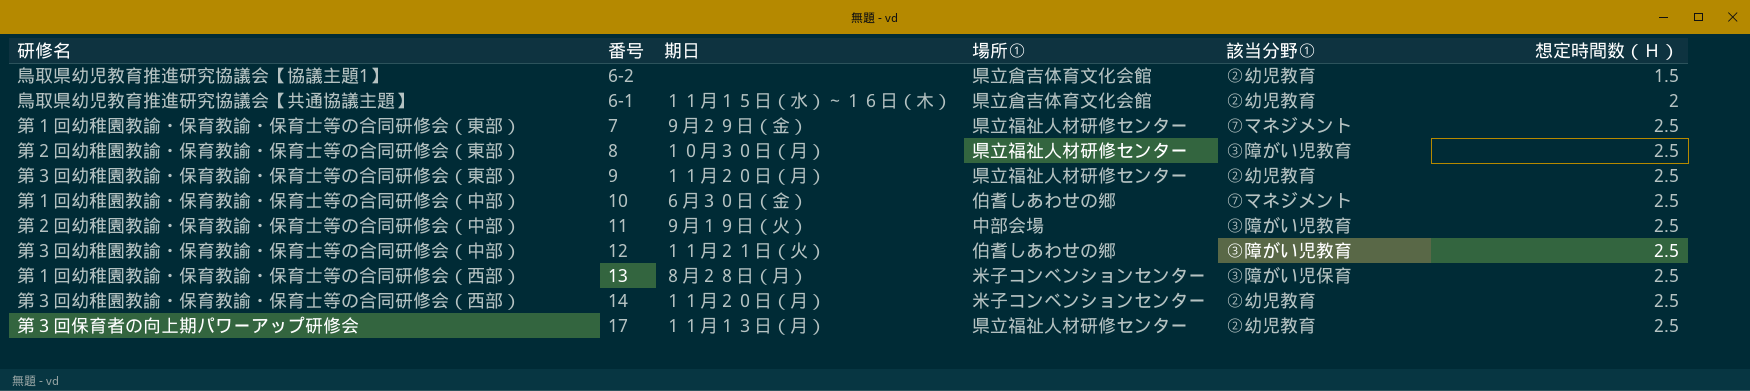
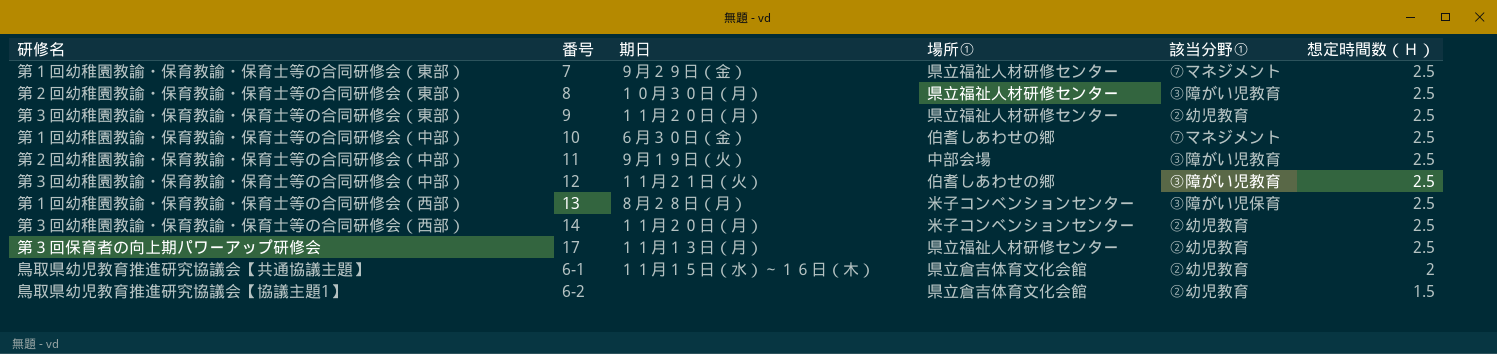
row order: 想定時間数（Ｈ） ascending -> 想定時間数（Ｈ） descending

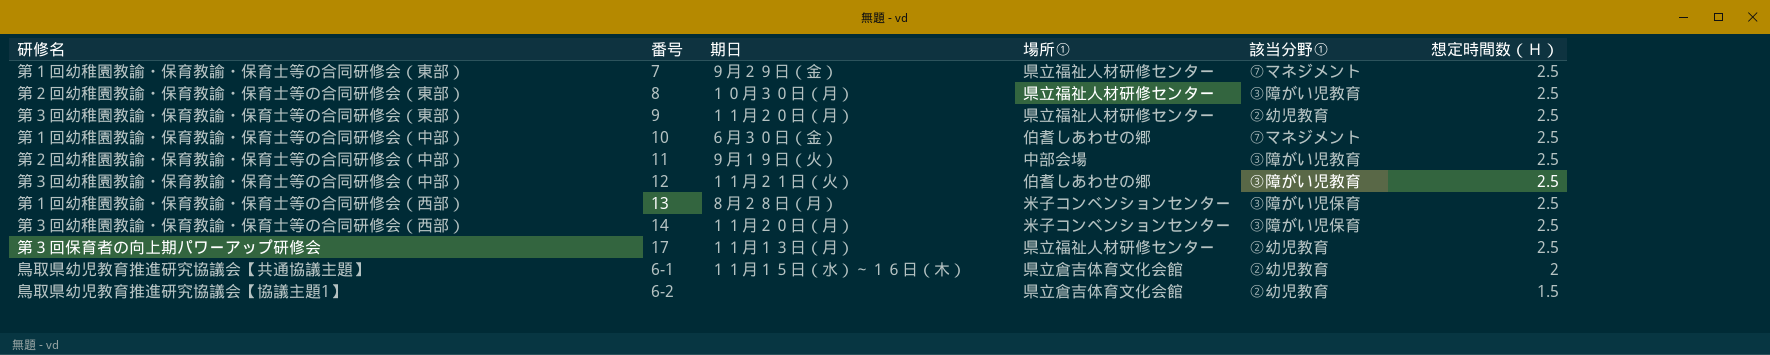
第３回幼稚園教諭・保育教諭・保育士等の合同研修会（西部） | 該当分野①: ②幼児教育 -> ③障がい児保育

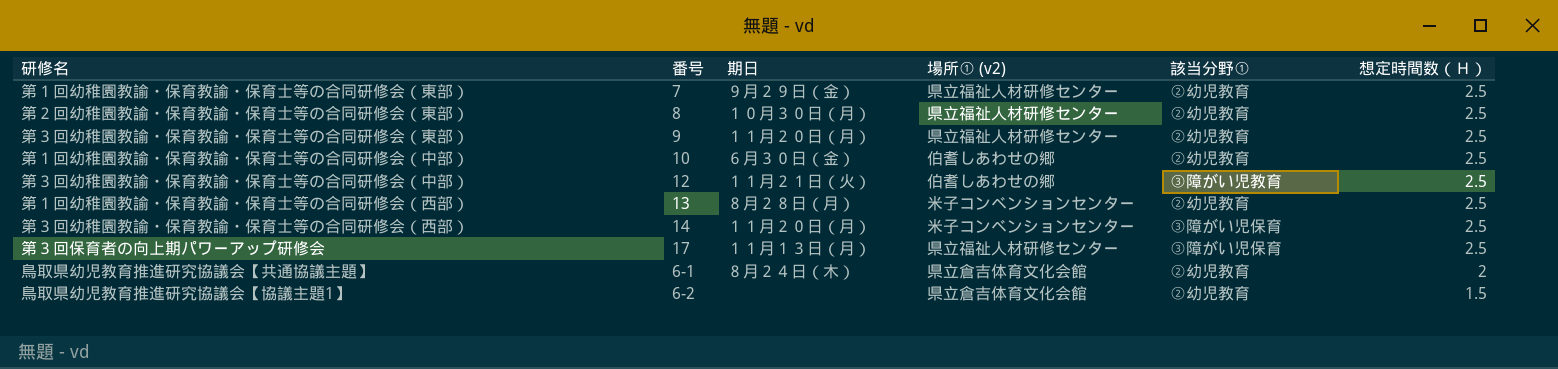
column name: 場所① -> 場所① (v2)
row 第２回幼稚園教諭・保育教諭・保育士等の合同研修会（中部）: 11 | ９月１９日（火） | 中部会場 | ③障がい児教育 | 2.5 -> none
第１回幼稚園教諭・保育教諭・保育士等の合同研修会（東部） | 該当分野①: ⑦マネジメント -> ②幼児教育
第２回幼稚園教諭・保育教諭・保育士等の合同研修会（東部） | 該当分野①: ③障がい児教育 -> ②幼児教育
第１回幼稚園教諭・保育教諭・保育士等の合同研修会（中部） | 該当分野①: ⑦マネジメント -> ②幼児教育
第１回幼稚園教諭・保育教諭・保育士等の合同研修会（西部） | 該当分野①: ③障がい児保育 -> ②幼児教育
第３回保育者の向上期パワーアップ研修会 | 該当分野①: ②幼児教育 -> ③障がい児保育
鳥取県幼児教育推進研究協議会【共通協議主題】 | 期日: １１月１５日（水）～１６日（木） -> ８月２４日（木）

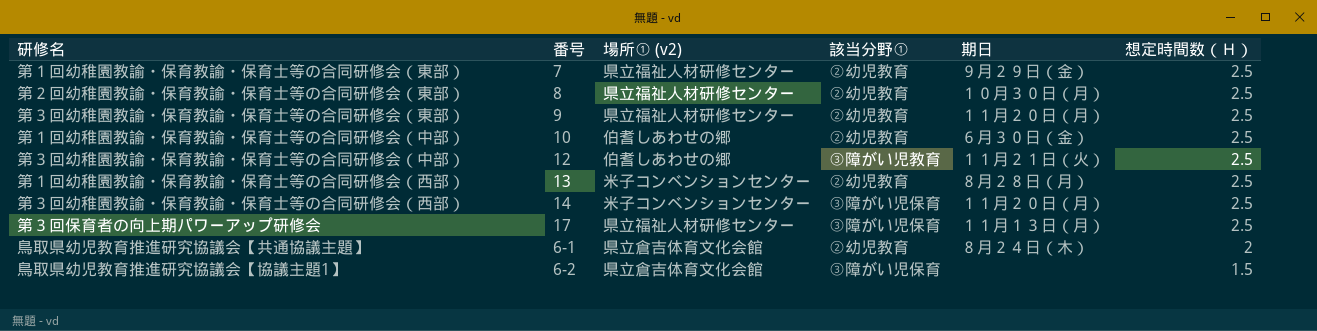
column 期日 | position: 3 -> 5
鳥取県幼児教育推進研究協議会【協議主題1】 | 該当分野①: ②幼児教育 -> ③障がい児保育

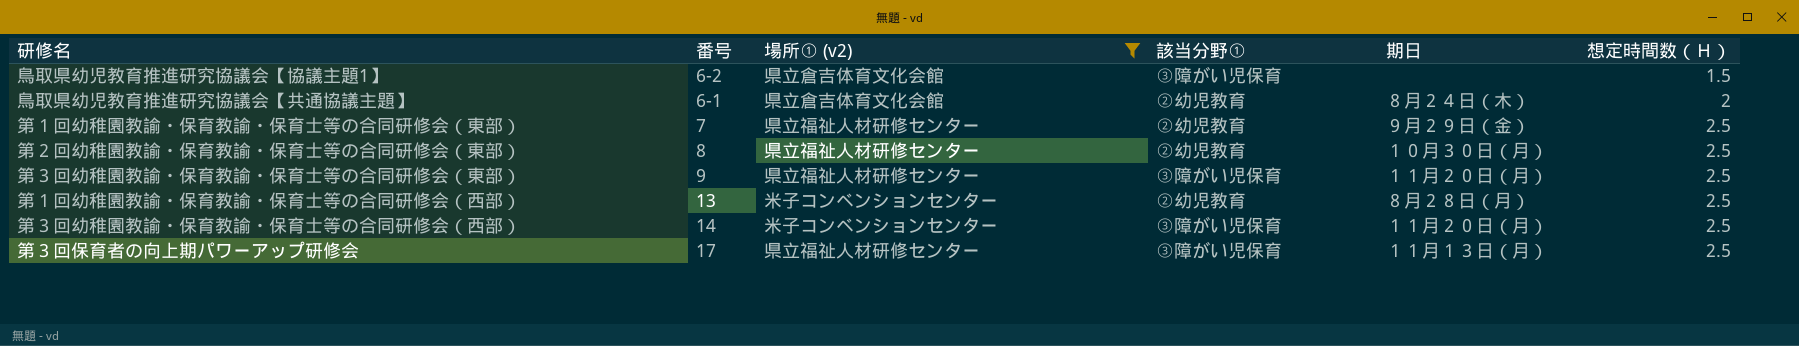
filter: none -> 場所① (v2) != 伯耆しあわせの郷
row order: 想定時間数（Ｈ） descending -> 想定時間数（Ｈ） ascending
第３回幼稚園教諭・保育教諭・保育士等の合同研修会（東部） | 該当分野①: ②幼児教育 -> ③障がい児保育

